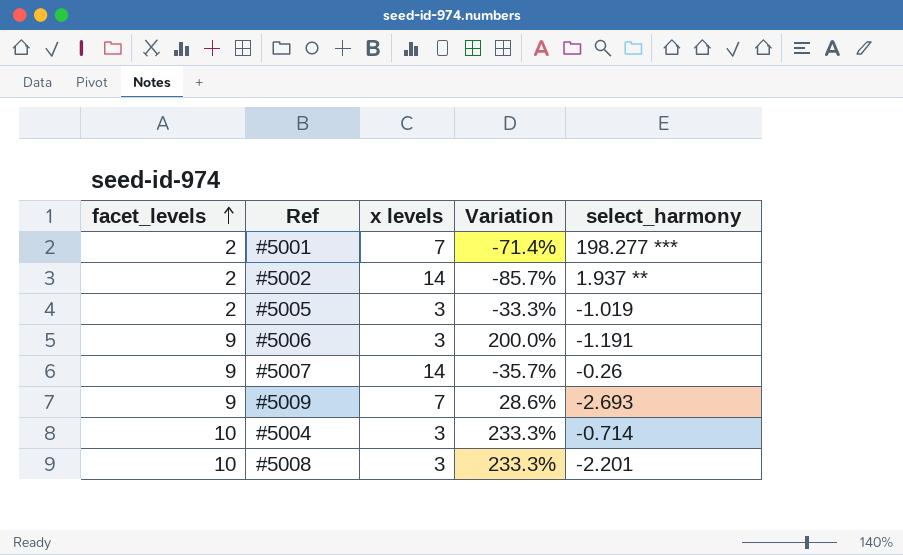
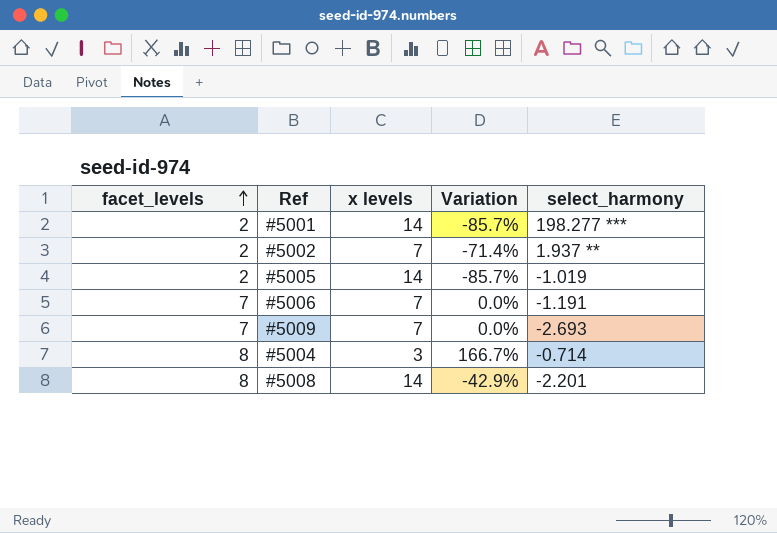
row #5007: 9 | 14 | -35.7% | -0.26 -> none
#5001 | x levels: 7 -> 14
#5001 | Variation: -71.4% -> -85.7%
#5002 | x levels: 14 -> 7
#5002 | Variation: -85.7% -> -71.4%
#5005 | x levels: 3 -> 14
#5005 | Variation: -33.3% -> -85.7%
#5006 | facet_levels: 9 -> 7
#5006 | x levels: 3 -> 7
#5006 | Variation: 200.0% -> 0.0%
#5009 | facet_levels: 9 -> 7
#5009 | Variation: 28.6% -> 0.0%
#5004 | facet_levels: 10 -> 8
#5004 | Variation: 233.3% -> 166.7%
#5008 | facet_levels: 10 -> 8
#5008 | x levels: 3 -> 14
#5008 | Variation: 233.3% -> -42.9%

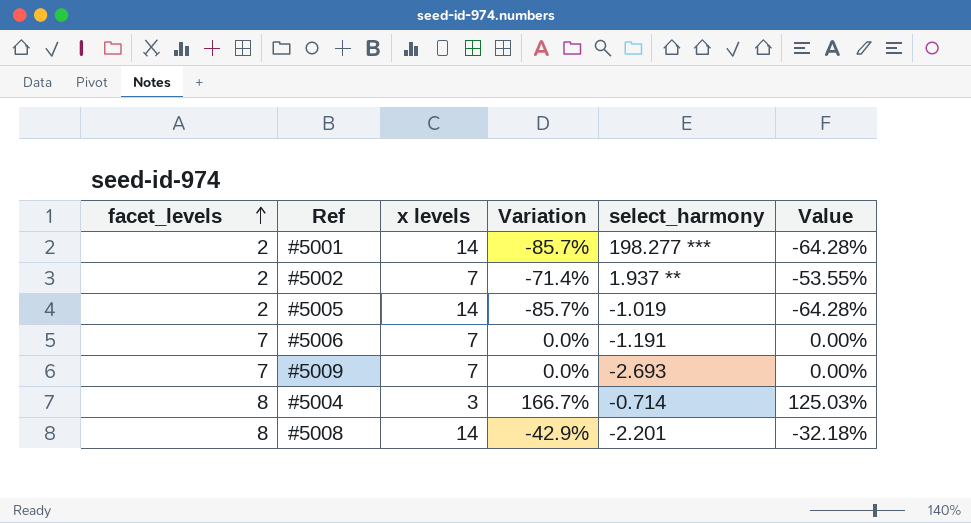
column Value | formula: none -> [Variation] * 0.75

